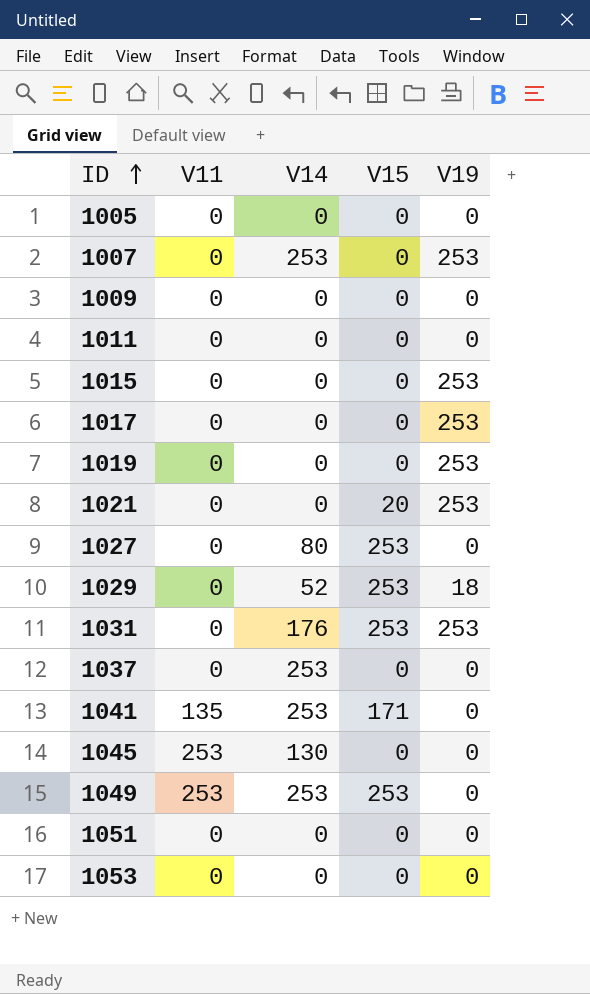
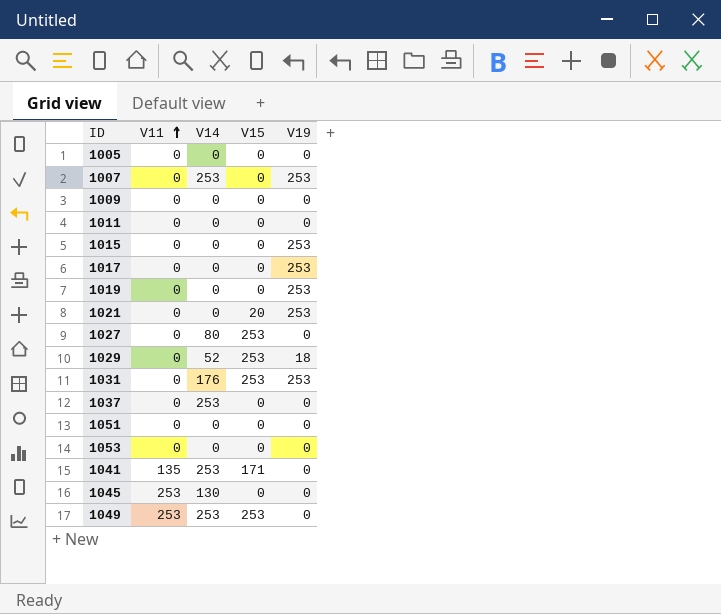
row order: ID ascending -> V11 ascending

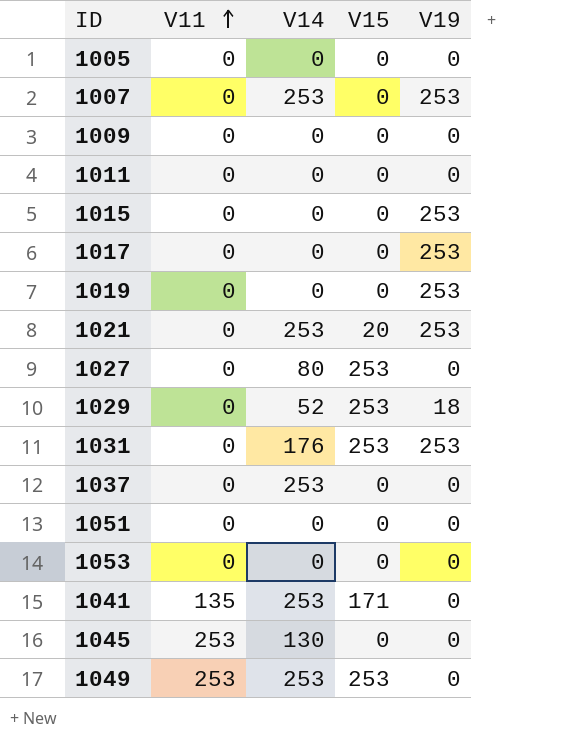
1021 | V14: 0 -> 253

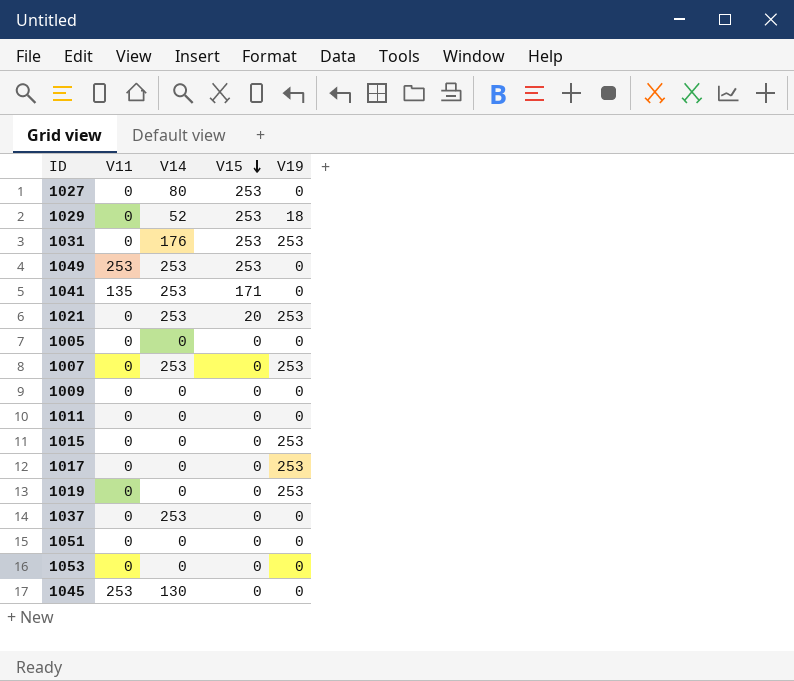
row order: V11 ascending -> V15 descending

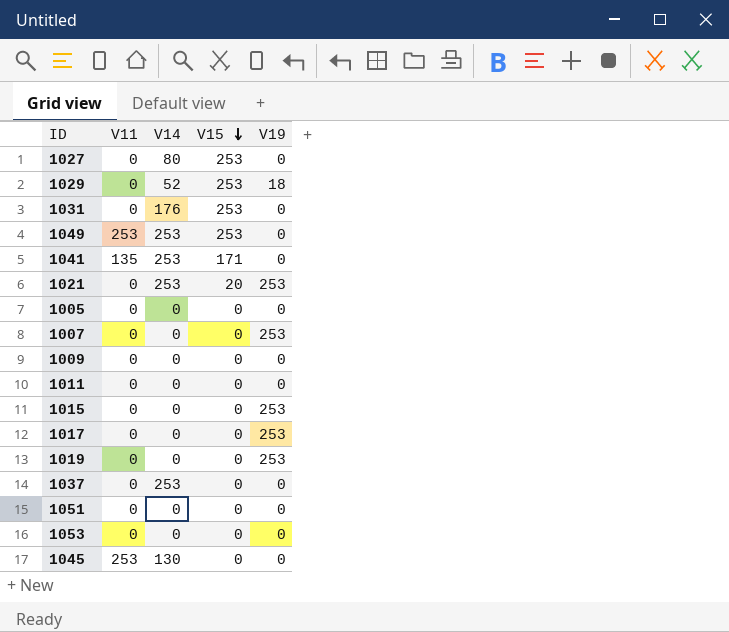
1031 | V19: 253 -> 0
1007 | V14: 253 -> 0

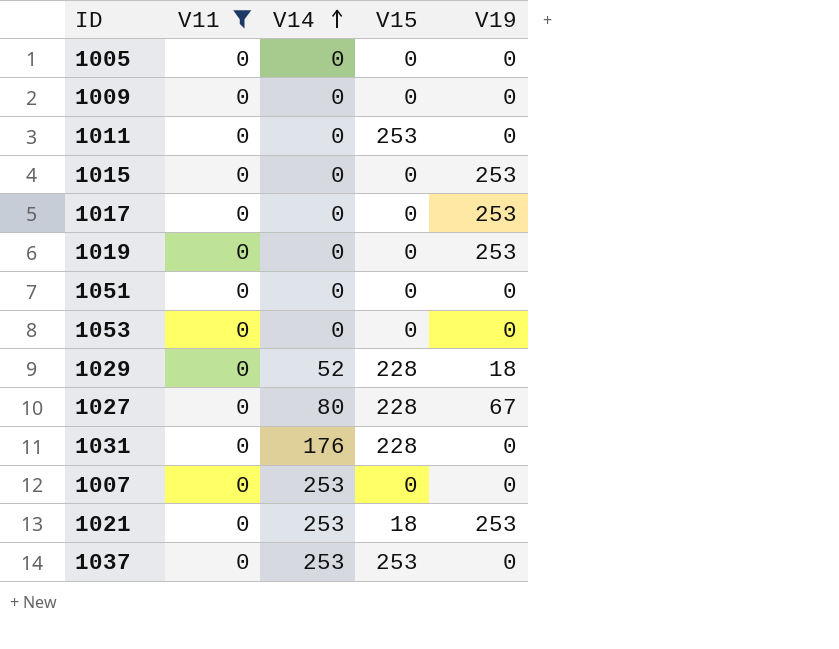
filter: none -> V11 = 0
row order: V15 descending -> V14 ascending
1011 | V15: 0 -> 253
1029 | V15: 253 -> 228
1027 | V15: 253 -> 228
1027 | V19: 0 -> 67
1031 | V15: 253 -> 228
1007 | V14: 0 -> 253
1007 | V19: 253 -> 0
1021 | V15: 20 -> 18
1037 | V15: 0 -> 253

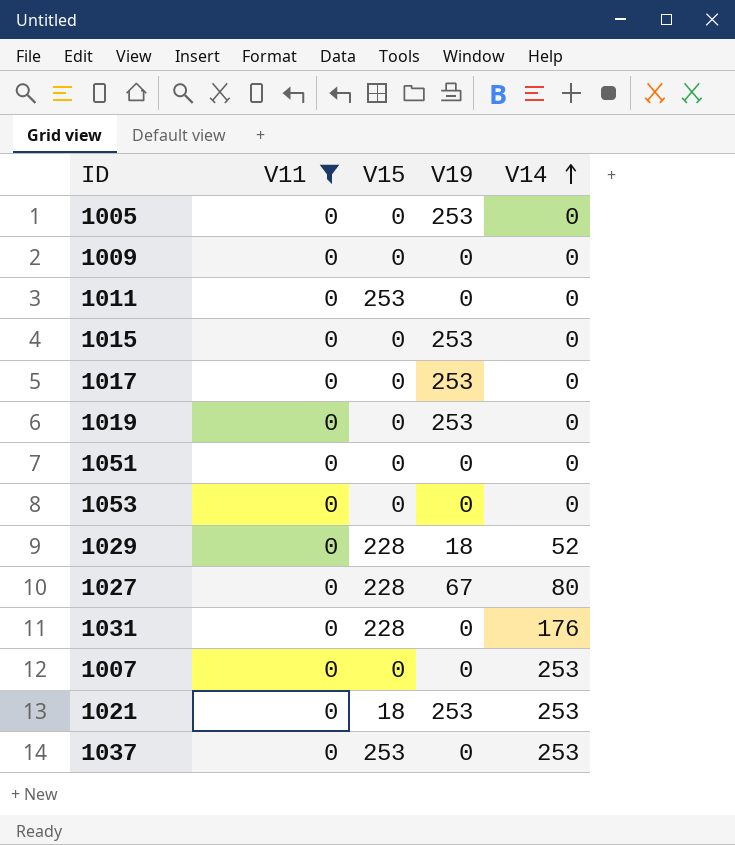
column V14 | position: 3 -> 5
1005 | V19: 0 -> 253

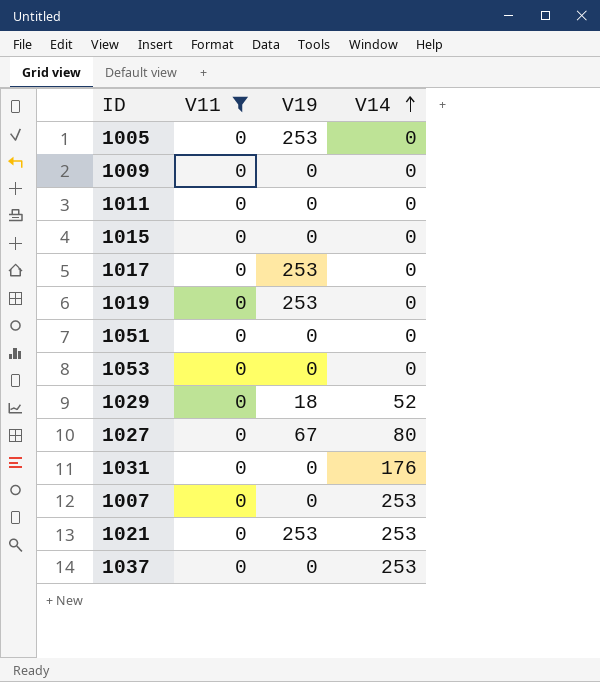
column V15 | position: 3 -> none
1015 | V19: 253 -> 0

